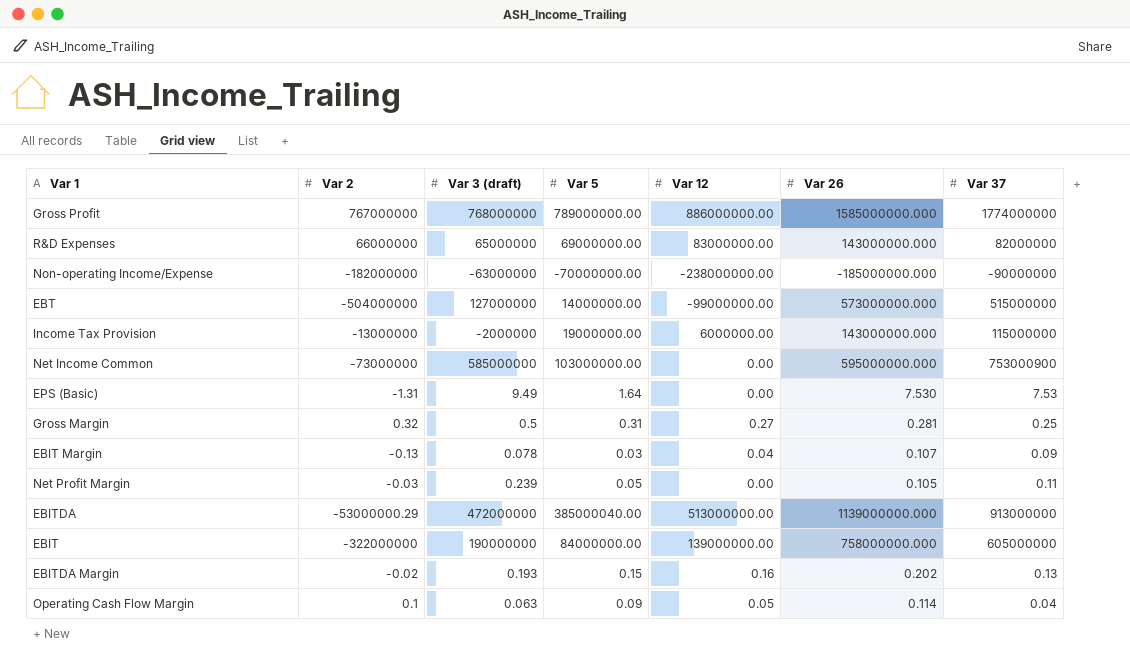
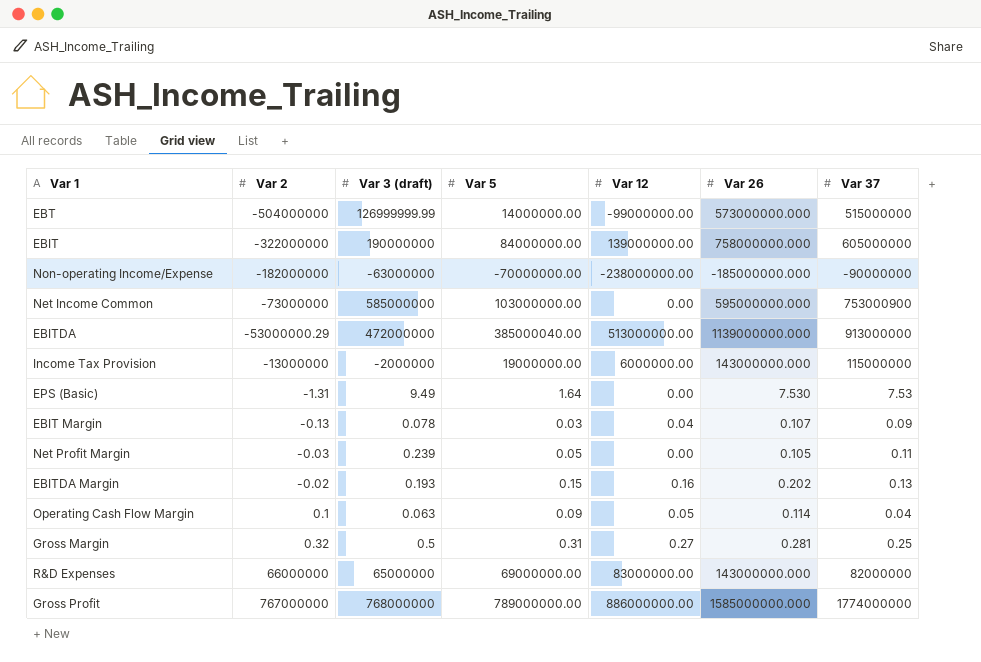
row order: none -> Var 2 ascending
EBT | Var 3 (draft): 127000000 -> 126999999.99

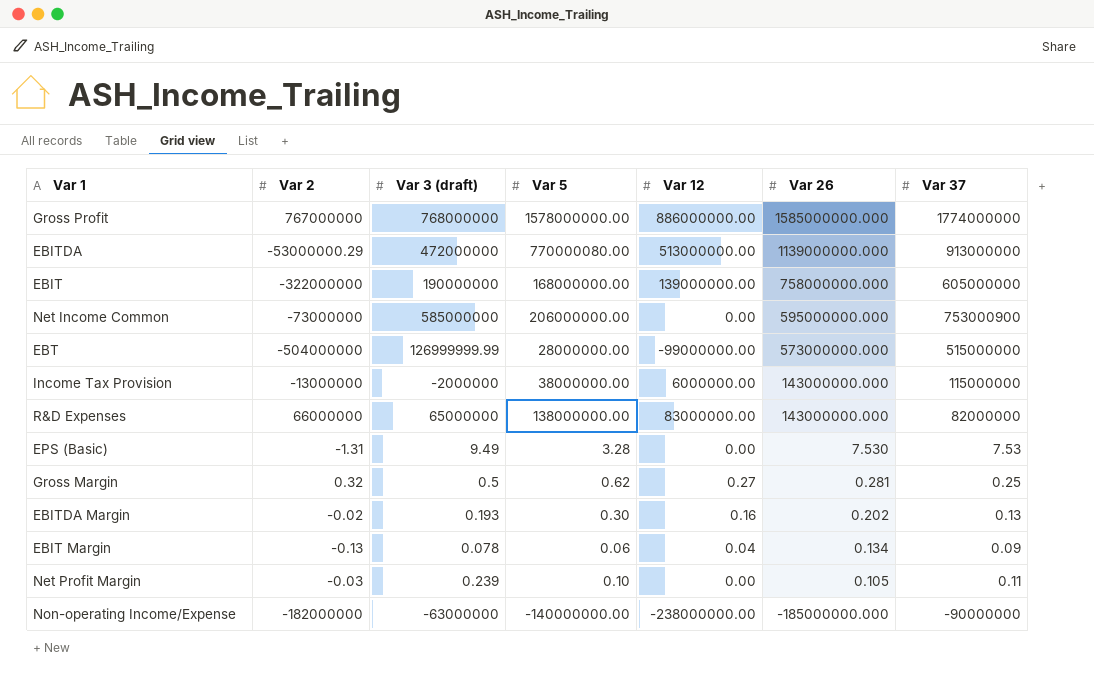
row order: Var 2 ascending -> Var 26 descending
row Operating Cash Flow Margin: 0.1 | 0.063 | 0.09 | 0.05 | 0.114 | 0.04 -> none
Gross Profit | Var 5: 789000000.00 -> 1578000000.00
EBITDA | Var 5: 385000040.00 -> 770000080.00
EBIT | Var 5: 84000000.00 -> 168000000.00
Net Income Common | Var 5: 103000000.00 -> 206000000.00
EBT | Var 5: 14000000.00 -> 28000000.00
Income Tax Provision | Var 5: 19000000.00 -> 38000000.00
R&D Expenses | Var 5: 69000000.00 -> 138000000.00
EPS (Basic) | Var 5: 1.64 -> 3.28
Gross Margin | Var 5: 0.31 -> 0.62
EBITDA Margin | Var 5: 0.15 -> 0.30
EBIT Margin | Var 5: 0.03 -> 0.06
EBIT Margin | Var 26: 0.107 -> 0.134
Net Profit Margin | Var 5: 0.05 -> 0.10
Non-operating Income/Expense | Var 5: -70000000.00 -> -140000000.00

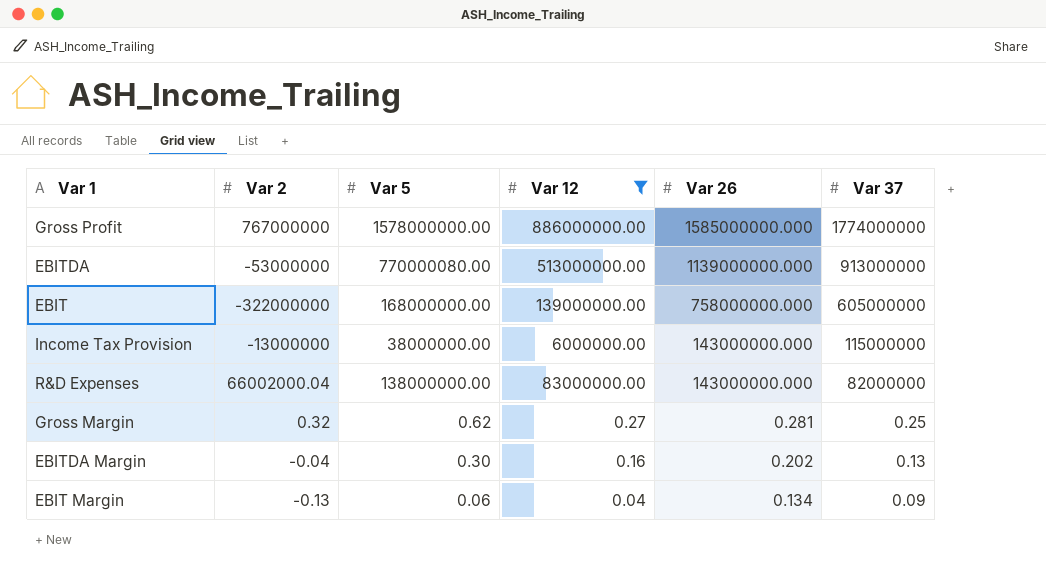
filter: none -> Var 12 >= 0.04
column Var 3 (draft) | position: 3 -> none
EBITDA | Var 2: -53000000.29 -> -53000000
R&D Expenses | Var 2: 66000000 -> 66002000.04
EBITDA Margin | Var 2: -0.02 -> -0.04

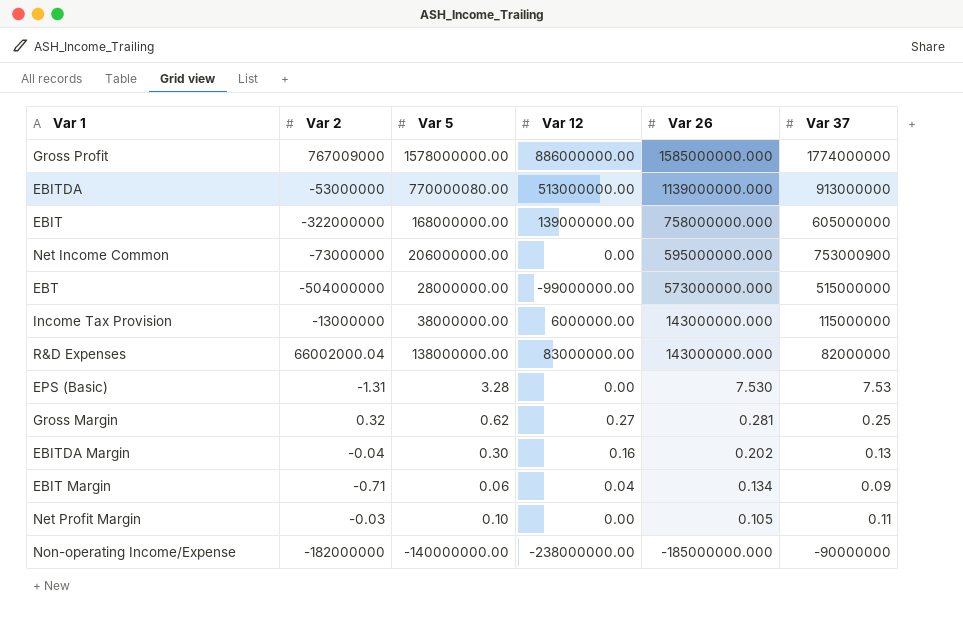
filter: Var 12 >= 0.04 -> none
Gross Profit | Var 2: 767000000 -> 767009000
EBIT Margin | Var 2: -0.13 -> -0.71

